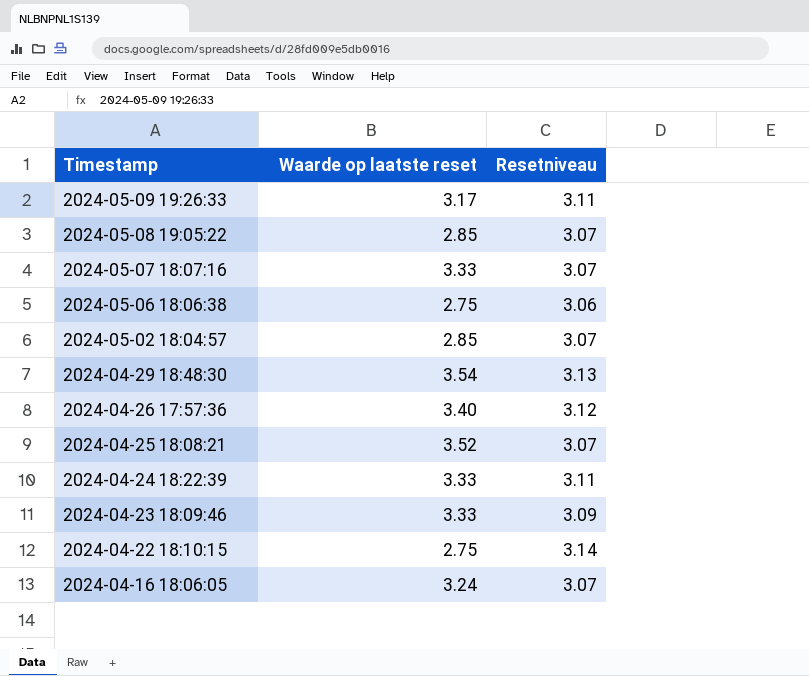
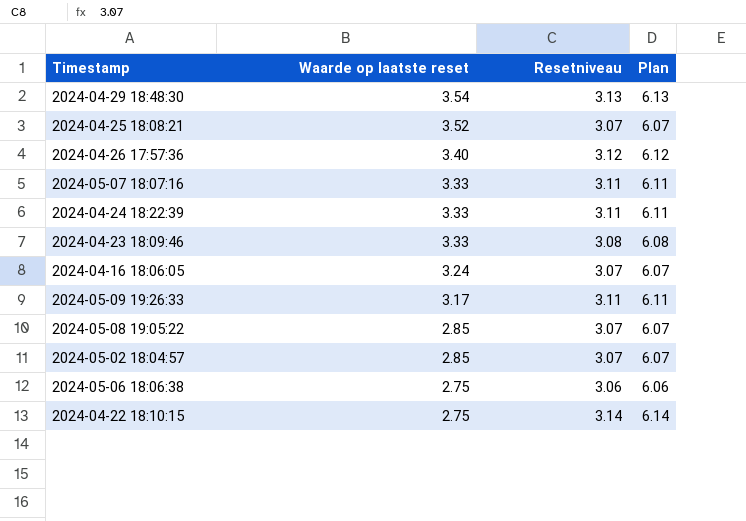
row order: Timestamp descending -> Waarde op laatste reset descending
column Plan | formula: none -> [Resetniveau] + 3
2024-05-07 18:07:16 | Resetniveau: 3.07 -> 3.11
2024-04-23 18:09:46 | Resetniveau: 3.09 -> 3.08

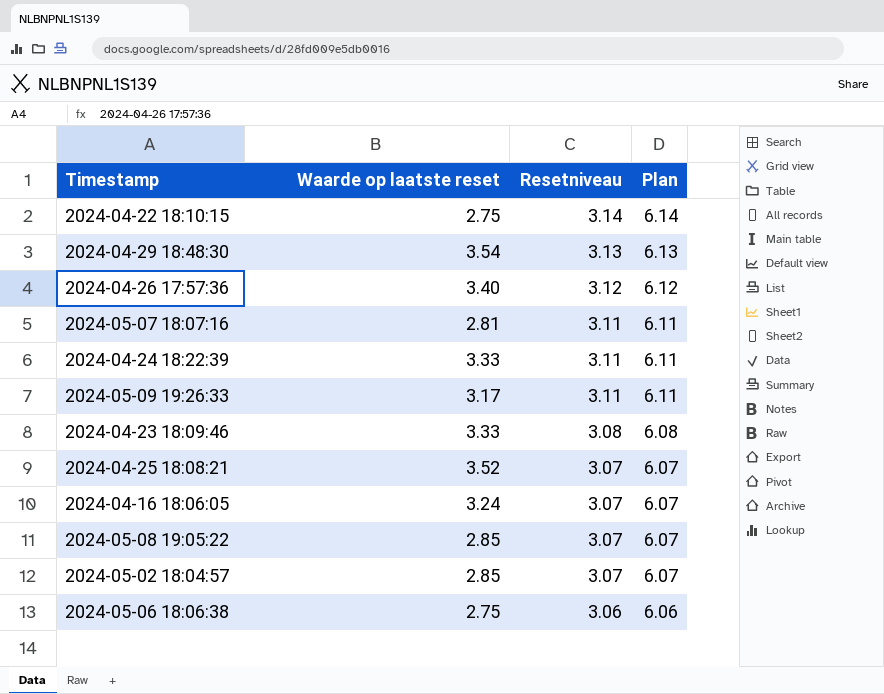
row order: Waarde op laatste reset descending -> Resetniveau descending
2024-05-07 18:07:16 | Waarde op laatste reset: 3.33 -> 2.81

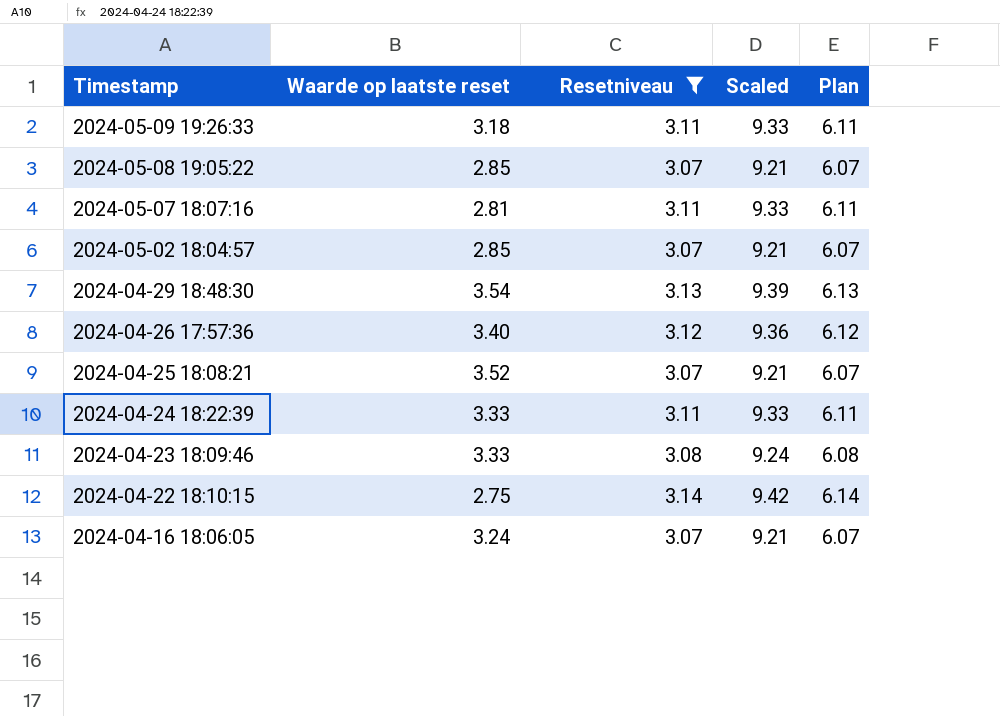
filter: none -> Resetniveau != 3.06
row order: Resetniveau descending -> Timestamp descending
column Scaled | formula: none -> [Resetniveau] * 3
2024-05-09 19:26:33 | Waarde op laatste reset: 3.17 -> 3.18

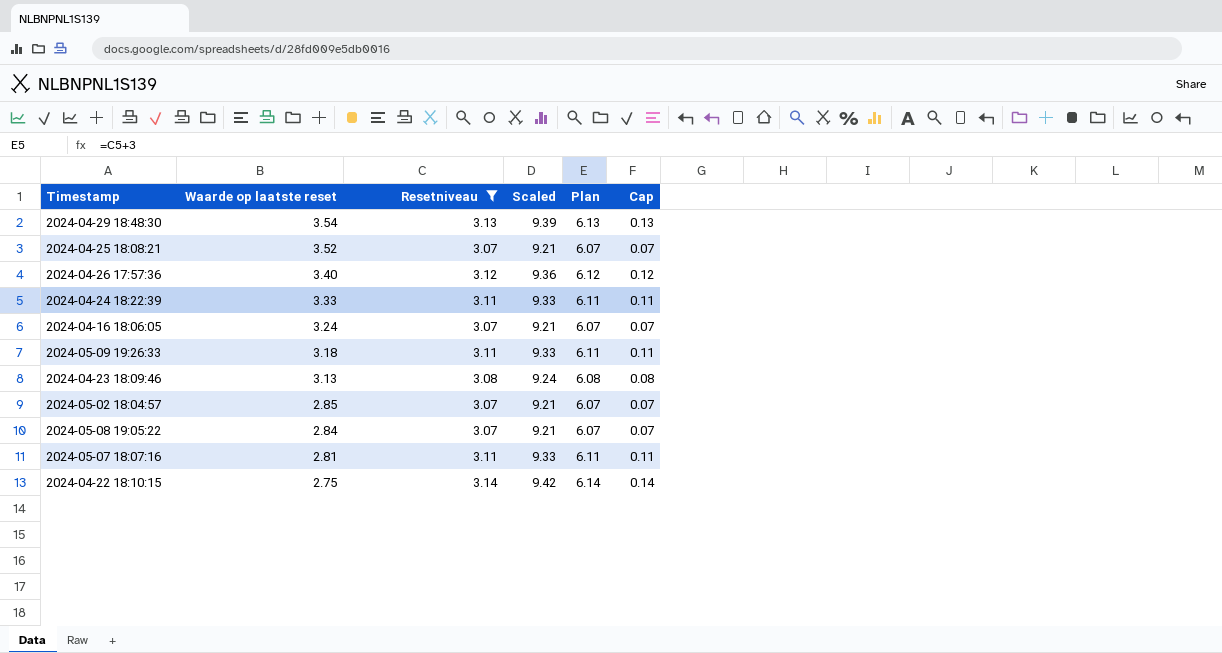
row order: Timestamp descending -> Waarde op laatste reset descending
column Cap | formula: none -> [Resetniveau] - 3
2024-04-23 18:09:46 | Waarde op laatste reset: 3.33 -> 3.13
2024-05-08 19:05:22 | Waarde op laatste reset: 2.85 -> 2.84

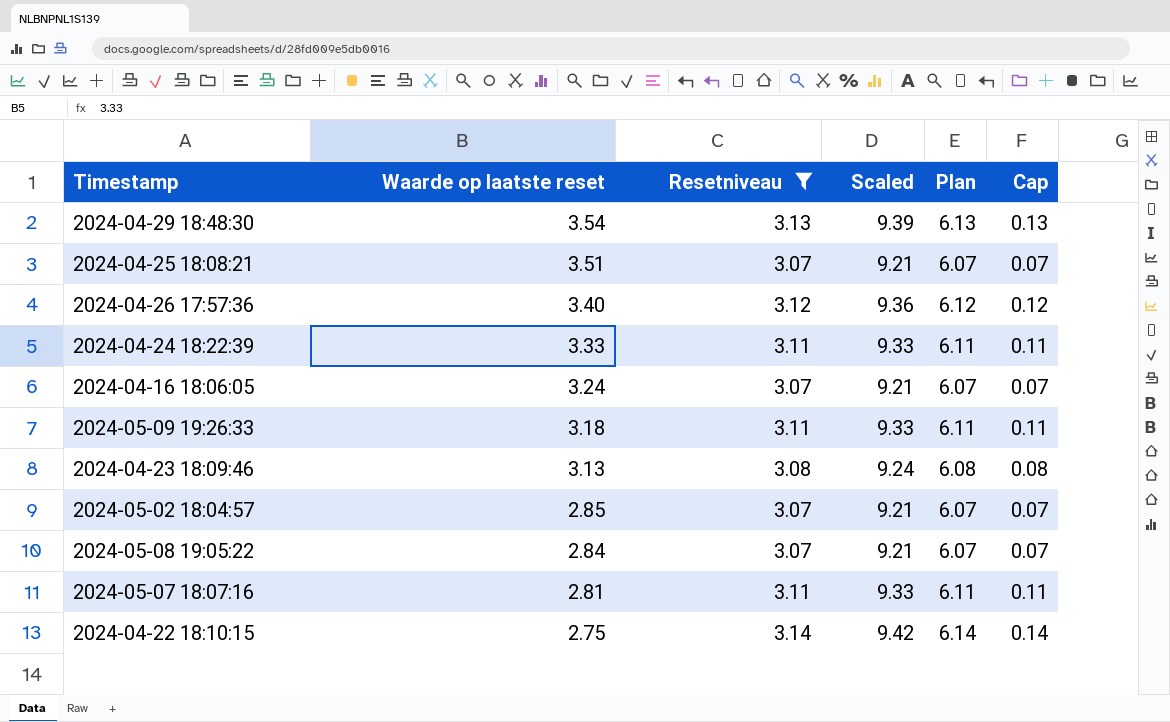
2024-04-25 18:08:21 | Waarde op laatste reset: 3.52 -> 3.51

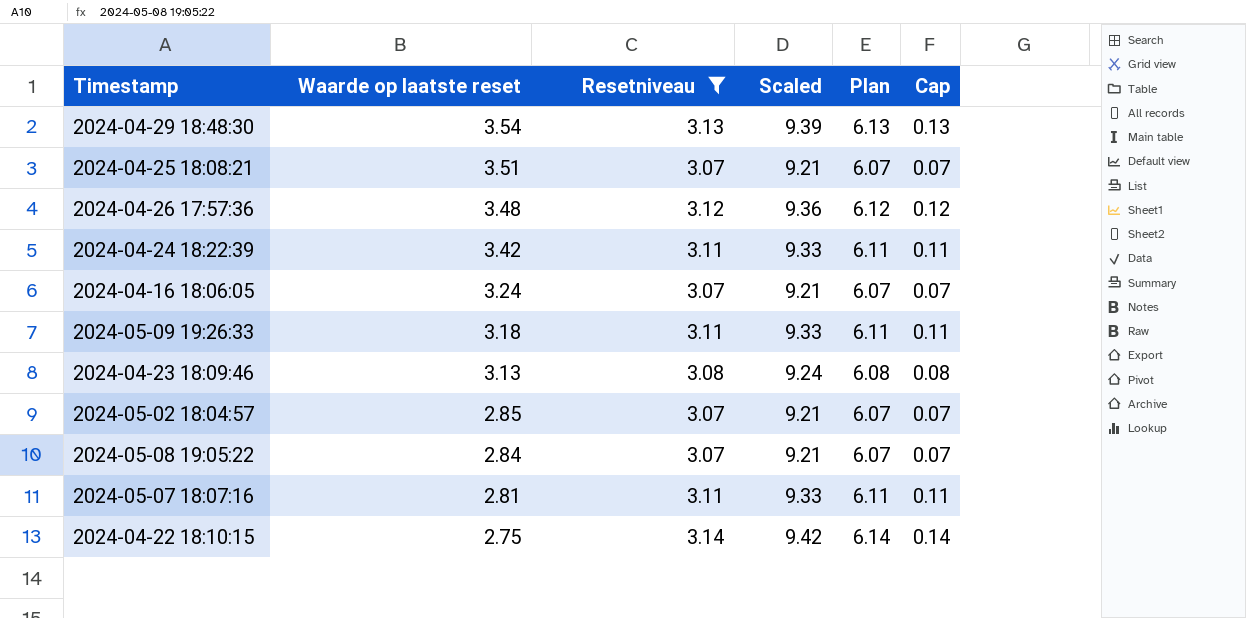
2024-04-26 17:57:36 | Waarde op laatste reset: 3.40 -> 3.48
2024-04-24 18:22:39 | Waarde op laatste reset: 3.33 -> 3.42

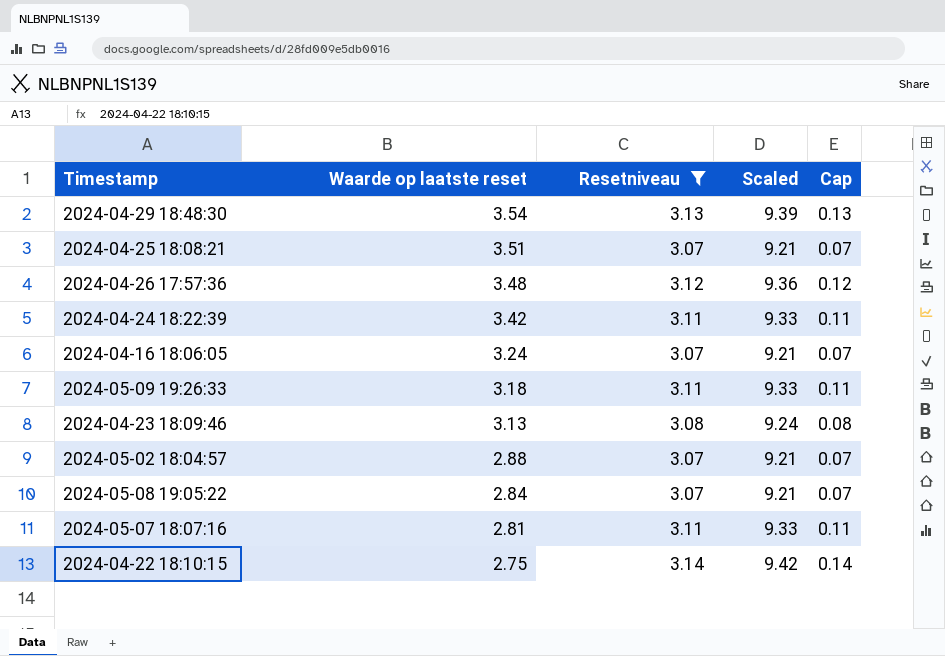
column Plan | formula: [Resetniveau] + 3 -> none
2024-05-02 18:04:57 | Waarde op laatste reset: 2.85 -> 2.88

